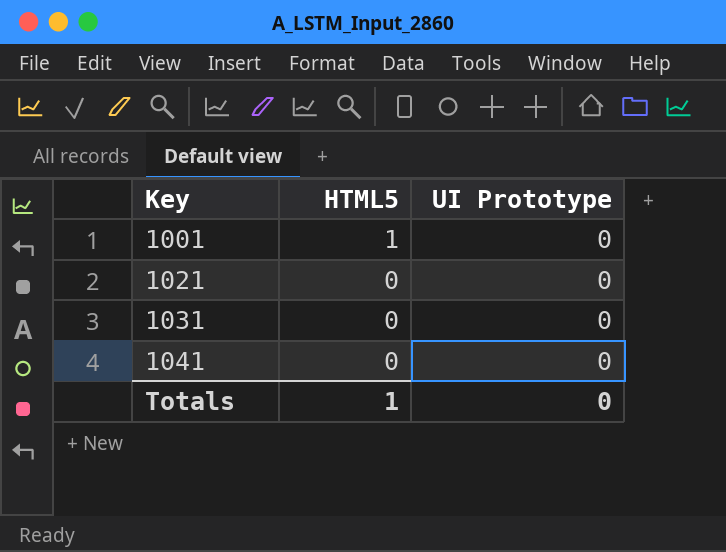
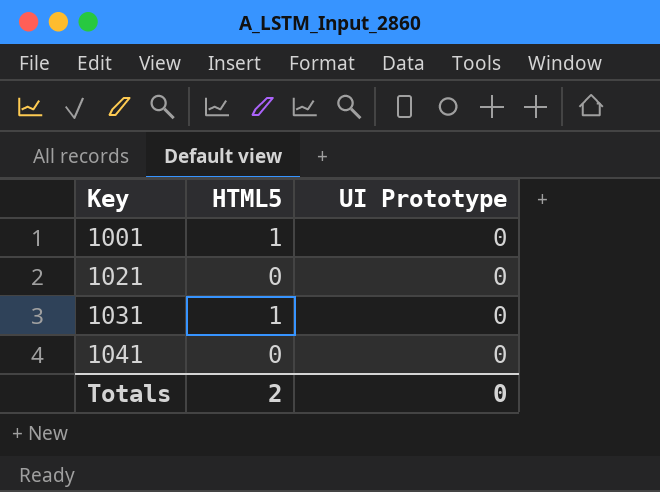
1031 | HTML5: 0 -> 1
Totals | HTML5: 1 -> 2

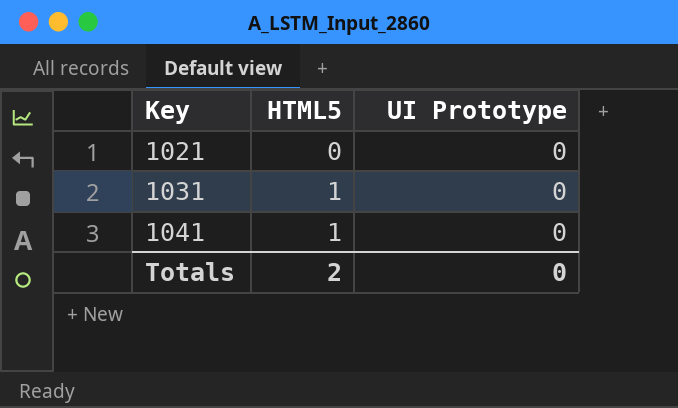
row 1001: 1 | 0 -> none
1041 | HTML5: 0 -> 1

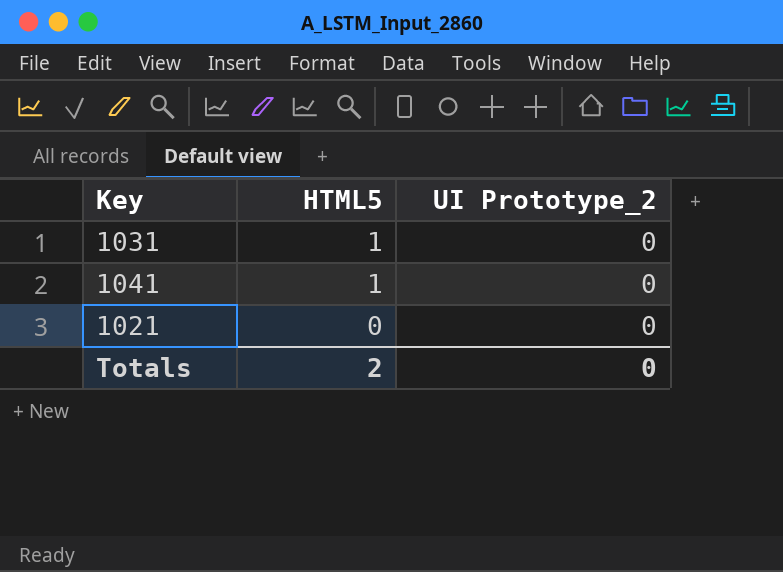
row order: Key ascending -> HTML5 descending
column name: UI Prototype -> UI Prototype_2

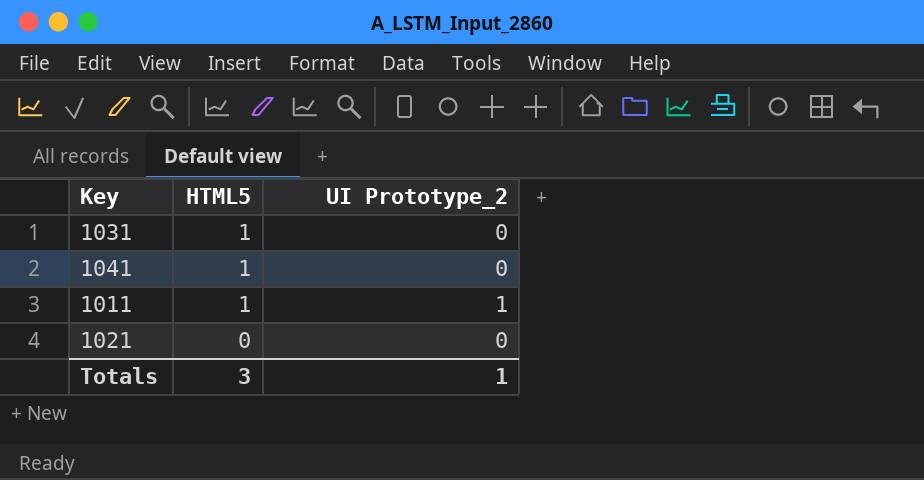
row 1011: none -> 1 | 1
Totals | HTML5: 2 -> 3
Totals | UI Prototype_2: 0 -> 1

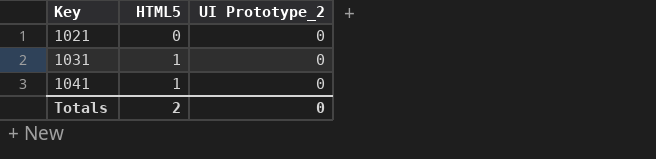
row order: HTML5 descending -> Key ascending
row 1011: 1 | 1 -> none
Totals | HTML5: 3 -> 2
Totals | UI Prototype_2: 1 -> 0

